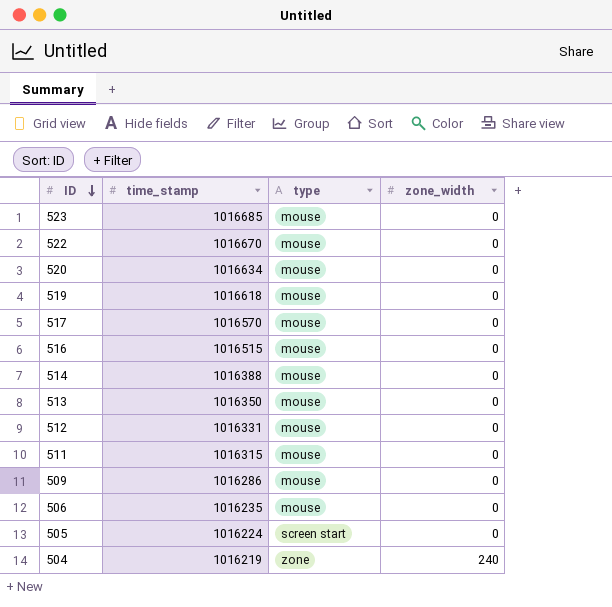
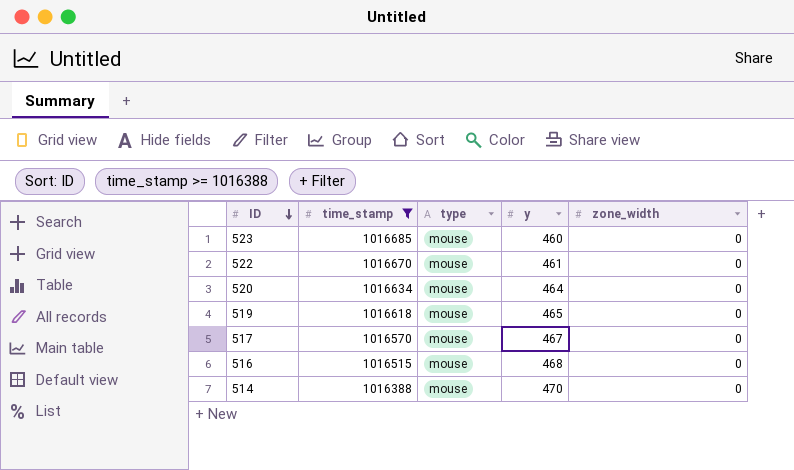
filter: none -> time_stamp >= 1016388
column y | position: none -> 4

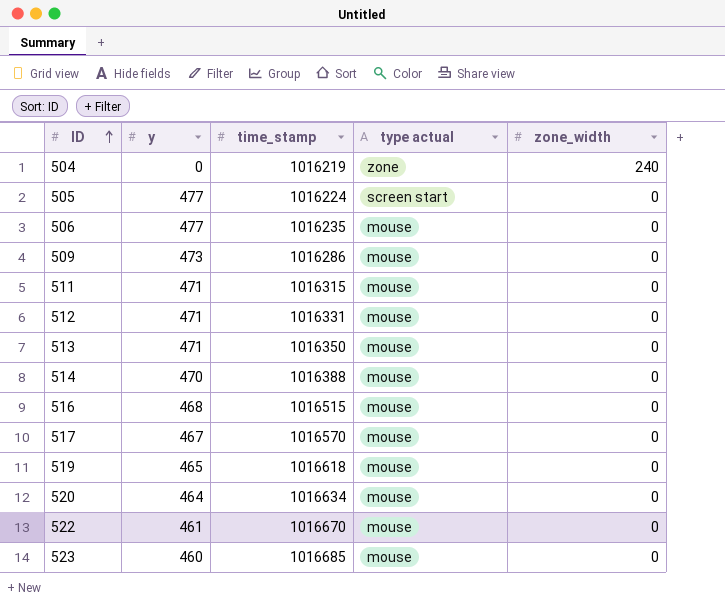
filter: time_stamp >= 1016388 -> none
row order: ID descending -> ID ascending
column y | position: 4 -> 2
column name: type -> type actual

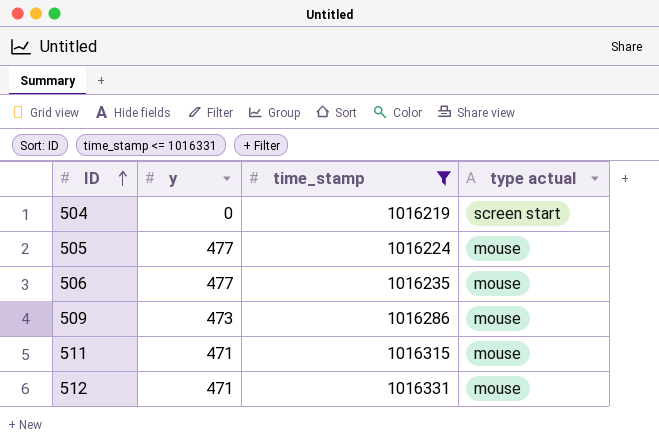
filter: none -> time_stamp <= 1016331
column zone_width | position: 5 -> none
504 | type actual: zone -> screen start
505 | type actual: screen start -> mouse

